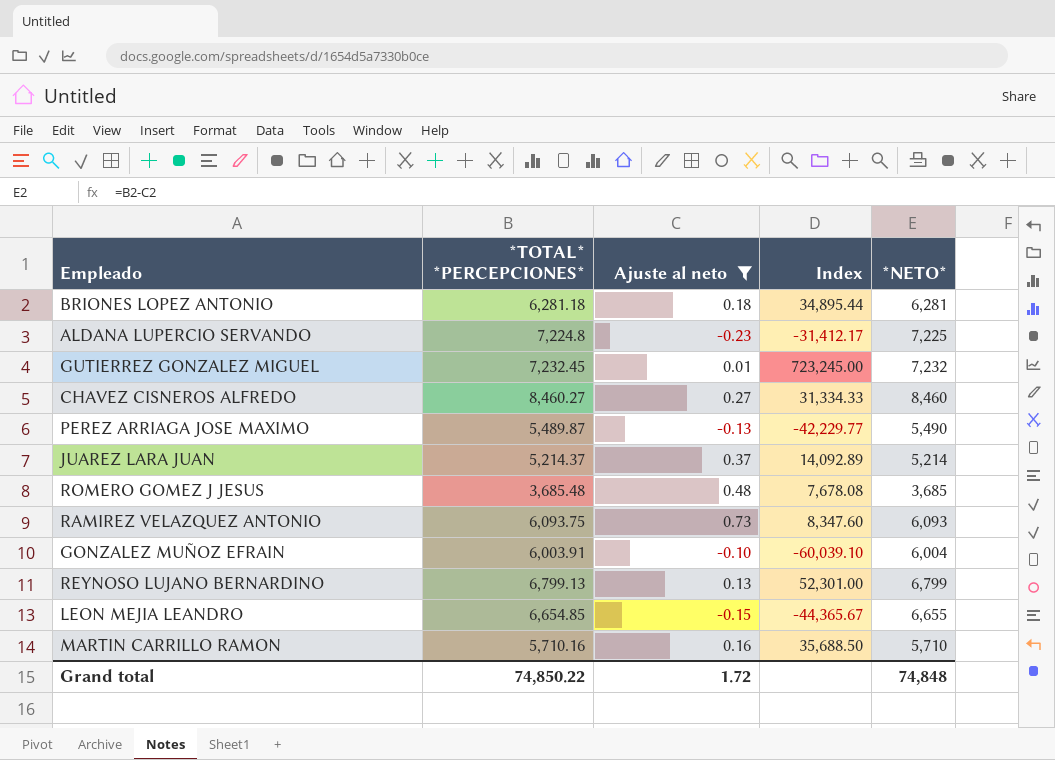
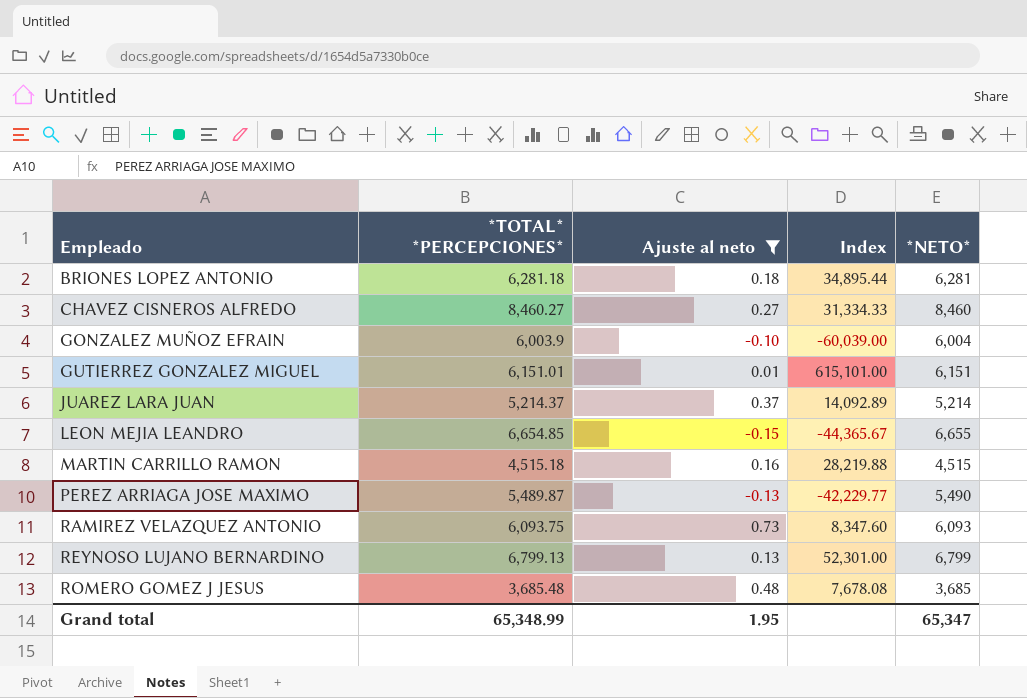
row order: none -> Empleado ascending
row ALDANA LUPERCIO SERVANDO: 7,224.8 | -0.23 | -31,412.17 | 7,225 -> none
GONZALEZ MUÑOZ EFRAIN | *TOTAL* *PERCEPCIONES*: 6,003.91 -> 6,003.9
GONZALEZ MUÑOZ EFRAIN | Index: -60,039.10 -> -60,039.00
GUTIERREZ GONZALEZ MIGUEL | *TOTAL* *PERCEPCIONES*: 7,232.45 -> 6,151.01
GUTIERREZ GONZALEZ MIGUEL | Index: 723,245.00 -> 615,101.00
GUTIERREZ GONZALEZ MIGUEL | *NETO*: 7,232 -> 6,151
MARTIN CARRILLO RAMON | *TOTAL* *PERCEPCIONES*: 5,710.16 -> 4,515.18
MARTIN CARRILLO RAMON | Index: 35,688.50 -> 28,219.88
MARTIN CARRILLO RAMON | *NETO*: 5,710 -> 4,515
Grand total | *TOTAL* *PERCEPCIONES*: 74,850.22 -> 65,348.99
Grand total | Ajuste al neto: 1.72 -> 1.95
Grand total | *NETO*: 74,848 -> 65,347

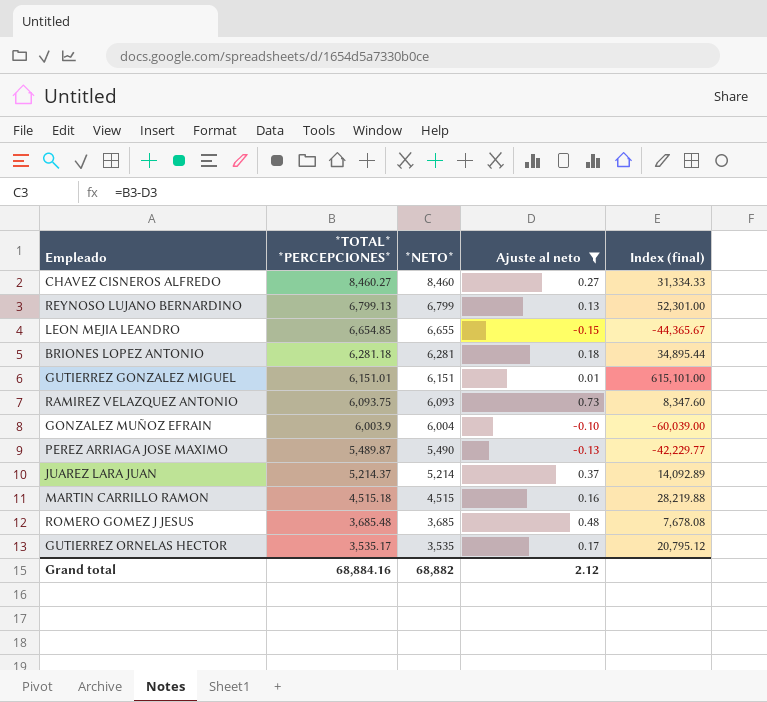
row order: Empleado ascending -> *TOTAL* *PERCEPCIONES* descending
column *NETO* | position: 5 -> 3
column name: Index -> Index (final)
row GUTIERREZ ORNELAS HECTOR: none -> 3,535.17 | 3,535 | 0.17 | 20,795.12
Grand total | *TOTAL* *PERCEPCIONES*: 65,348.99 -> 68,884.16
Grand total | *NETO*: 65,347 -> 68,882
Grand total | Ajuste al neto: 1.95 -> 2.12

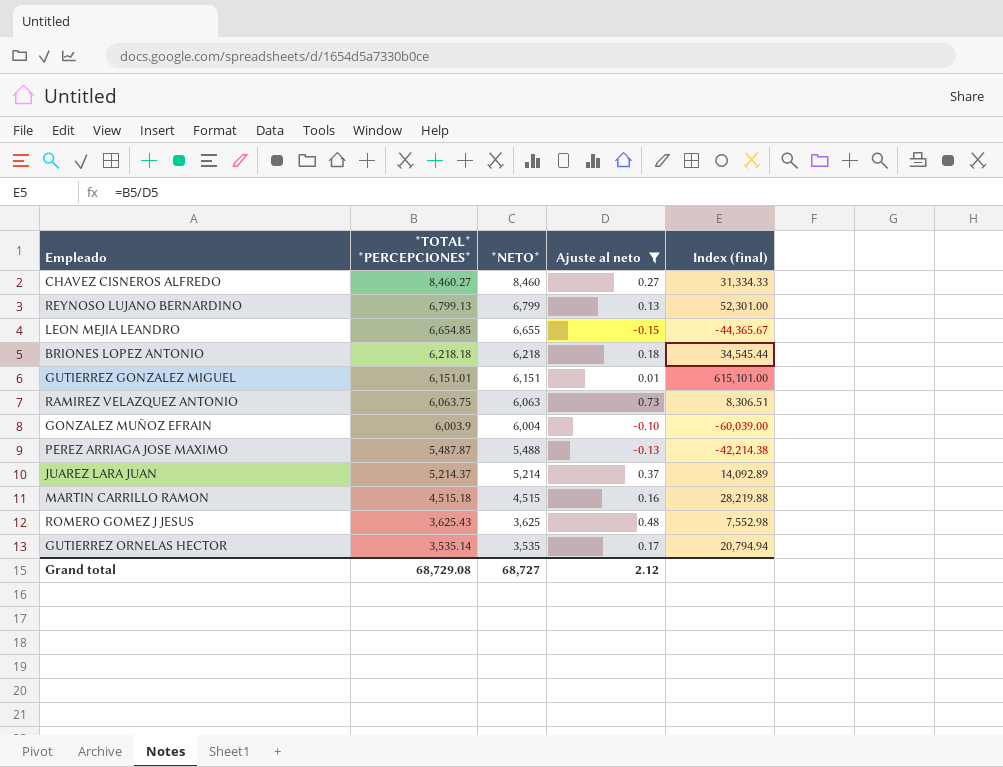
BRIONES LOPEZ ANTONIO | *TOTAL* *PERCEPCIONES*: 6,281.18 -> 6,218.18
BRIONES LOPEZ ANTONIO | *NETO*: 6,281 -> 6,218
BRIONES LOPEZ ANTONIO | Index (final): 34,895.44 -> 34,545.44
RAMIREZ VELAZQUEZ ANTONIO | *TOTAL* *PERCEPCIONES*: 6,093.75 -> 6,063.75
RAMIREZ VELAZQUEZ ANTONIO | *NETO*: 6,093 -> 6,063
RAMIREZ VELAZQUEZ ANTONIO | Index (final): 8,347.60 -> 8,306.51
PEREZ ARRIAGA JOSE MAXIMO | *TOTAL* *PERCEPCIONES*: 5,489.87 -> 5,487.87
PEREZ ARRIAGA JOSE MAXIMO | *NETO*: 5,490 -> 5,488
PEREZ ARRIAGA JOSE MAXIMO | Index (final): -42,229.77 -> -42,214.38
ROMERO GOMEZ J JESUS | *TOTAL* *PERCEPCIONES*: 3,685.48 -> 3,625.43
ROMERO GOMEZ J JESUS | *NETO*: 3,685 -> 3,625
ROMERO GOMEZ J JESUS | Index (final): 7,678.08 -> 7,552.98
GUTIERREZ ORNELAS HECTOR | *TOTAL* *PERCEPCIONES*: 3,535.17 -> 3,535.14
GUTIERREZ ORNELAS HECTOR | Index (final): 20,795.12 -> 20,794.94
Grand total | *TOTAL* *PERCEPCIONES*: 68,884.16 -> 68,729.08
Grand total | *NETO*: 68,882 -> 68,727

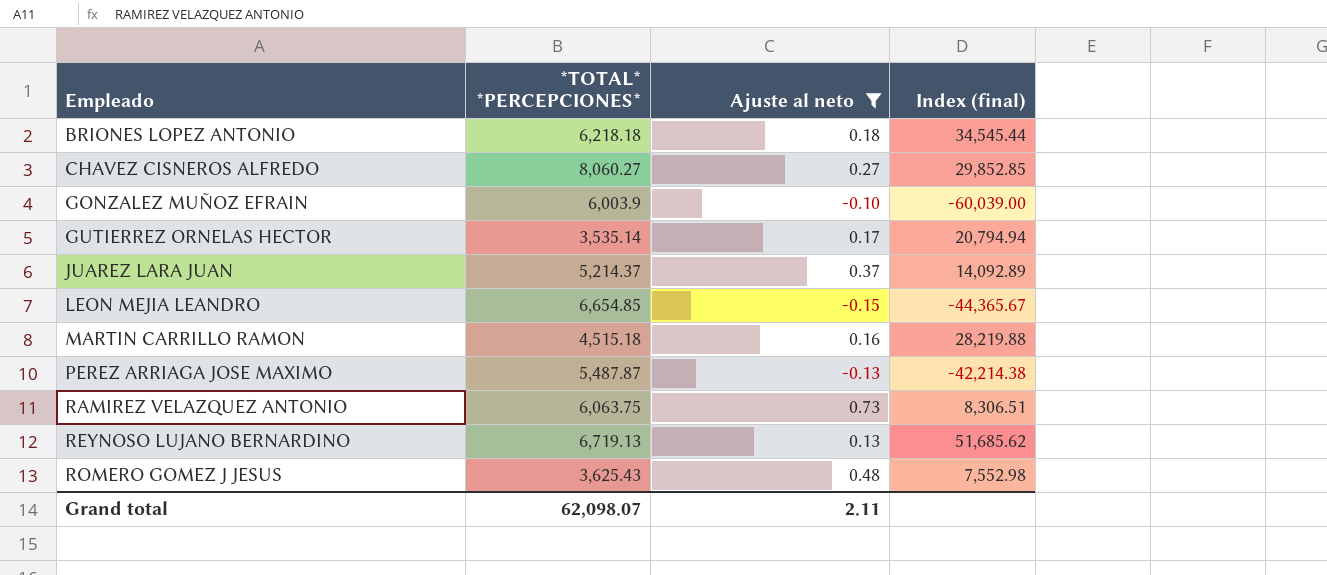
row order: *TOTAL* *PERCEPCIONES* descending -> Empleado ascending
column *NETO* | formula: [*TOTAL* *PERCEPCIONES*] - [Ajuste al neto] -> none
row GUTIERREZ GONZALEZ MIGUEL: 6,151.01 | 6,151 | 0.01 | 615,101.00 -> none
CHAVEZ CISNEROS ALFREDO | *TOTAL* *PERCEPCIONES*: 8,460.27 -> 8,060.27
CHAVEZ CISNEROS ALFREDO | Index (final): 31,334.33 -> 29,852.85
REYNOSO LUJANO BERNARDINO | *TOTAL* *PERCEPCIONES*: 6,799.13 -> 6,719.13
REYNOSO LUJANO BERNARDINO | Index (final): 52,301.00 -> 51,685.62
Grand total | *TOTAL* *PERCEPCIONES*: 68,729.08 -> 62,098.07
Grand total | Ajuste al neto: 2.12 -> 2.11

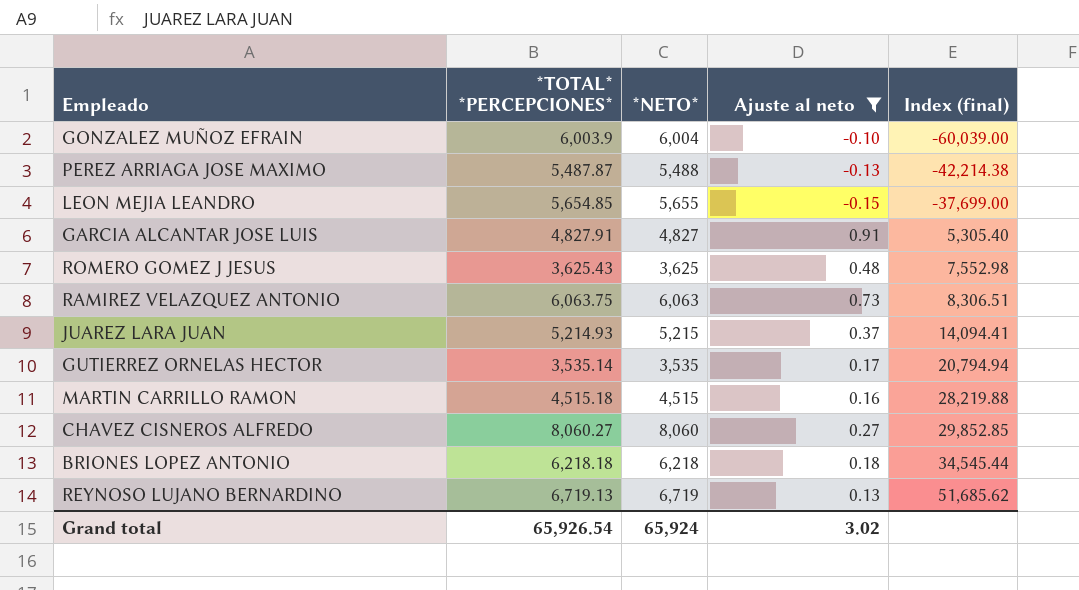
row order: Empleado ascending -> Index (final) ascending
column *NETO* | formula: none -> [*TOTAL* *PERCEPCIONES*] - [Ajuste al neto]
LEON MEJIA LEANDRO | *TOTAL* *PERCEPCIONES*: 6,654.85 -> 5,654.85
LEON MEJIA LEANDRO | Index (final): -44,365.67 -> -37,699.00
row GARCIA ALCANTAR JOSE LUIS: none -> 4,827.91 | 4,827 | 0.91 | 5,305.40
JUAREZ LARA JUAN | *TOTAL* *PERCEPCIONES*: 5,214.37 -> 5,214.93
JUAREZ LARA JUAN | Index (final): 14,092.89 -> 14,094.41
Grand total | *TOTAL* *PERCEPCIONES*: 62,098.07 -> 65,926.54
Grand total | Ajuste al neto: 2.11 -> 3.02

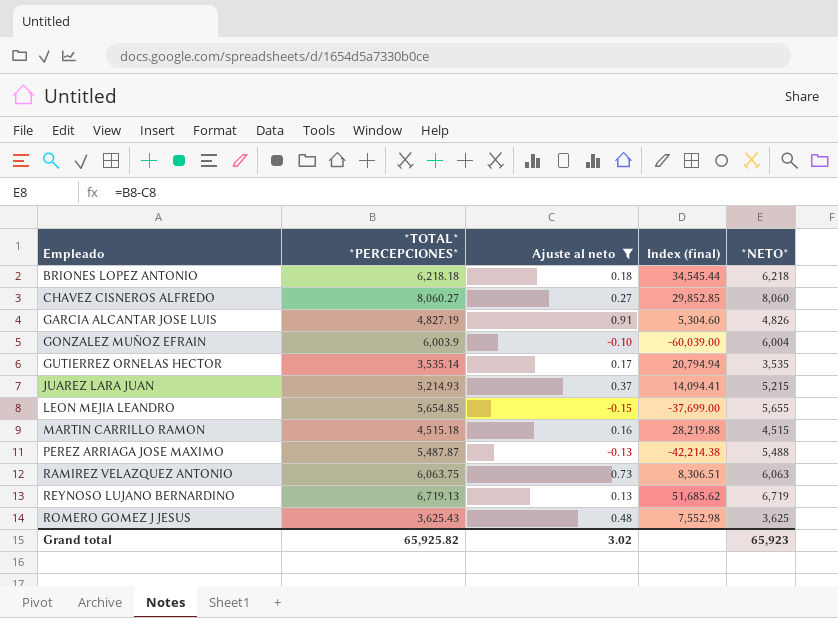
row order: Index (final) ascending -> Empleado ascending
column *NETO* | position: 3 -> 5
GARCIA ALCANTAR JOSE LUIS | *TOTAL* *PERCEPCIONES*: 4,827.91 -> 4,827.19
GARCIA ALCANTAR JOSE LUIS | Index (final): 5,305.40 -> 5,304.60
GARCIA ALCANTAR JOSE LUIS | *NETO*: 4,827 -> 4,826
Grand total | *TOTAL* *PERCEPCIONES*: 65,926.54 -> 65,925.82
Grand total | *NETO*: 65,924 -> 65,923

